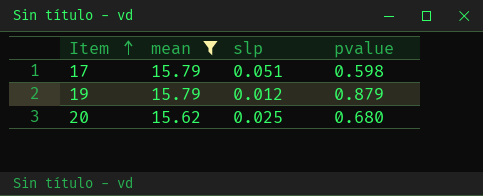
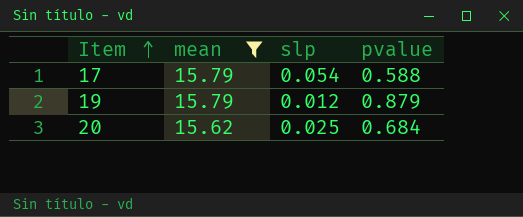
17 | slp: 0.051 -> 0.054
17 | pvalue: 0.598 -> 0.588
20 | pvalue: 0.680 -> 0.684

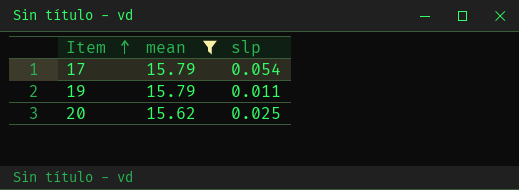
column pvalue | position: 4 -> none
19 | slp: 0.012 -> 0.011

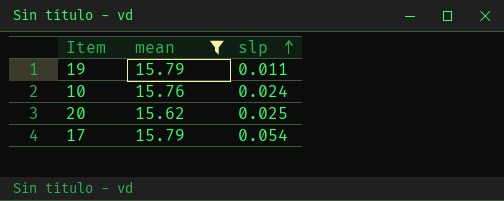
row order: Item ascending -> slp ascending
row 10: none -> 15.76 | 0.024

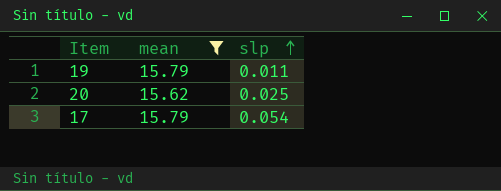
row 10: 15.76 | 0.024 -> none

